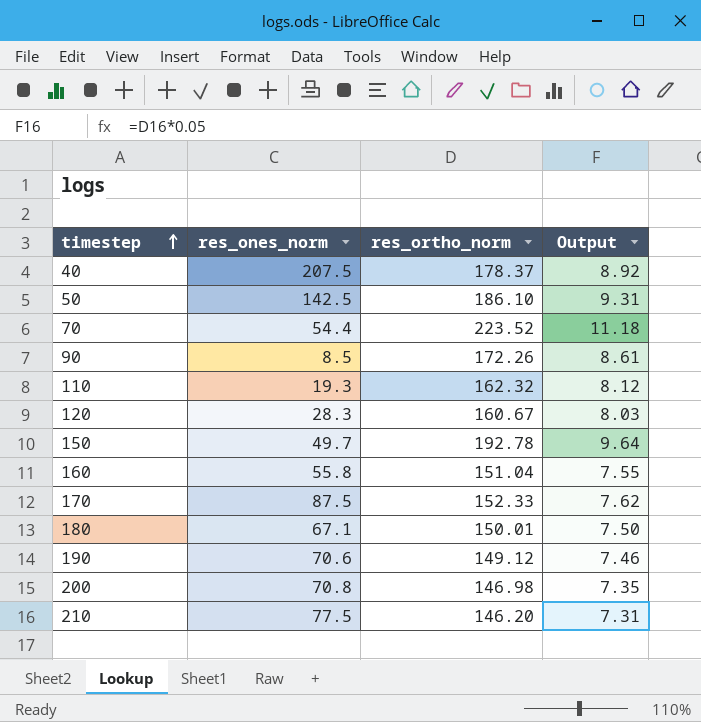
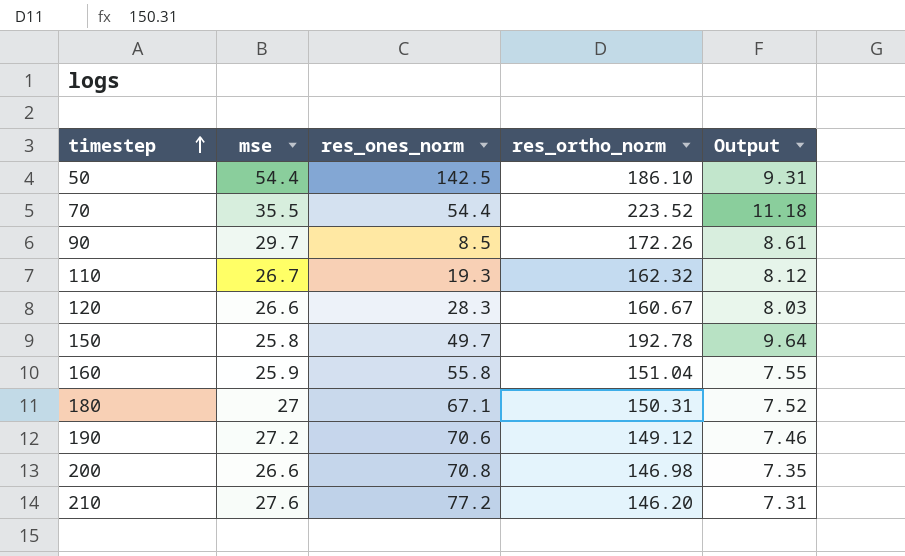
column mse | position: none -> 2
row 40: 207.5 | 178.37 | 8.92 -> none
row 170: 87.5 | 152.33 | 7.62 -> none
180 | res_ortho_norm: 150.01 -> 150.31
180 | Output: 7.50 -> 7.52
210 | res_ones_norm: 77.5 -> 77.2

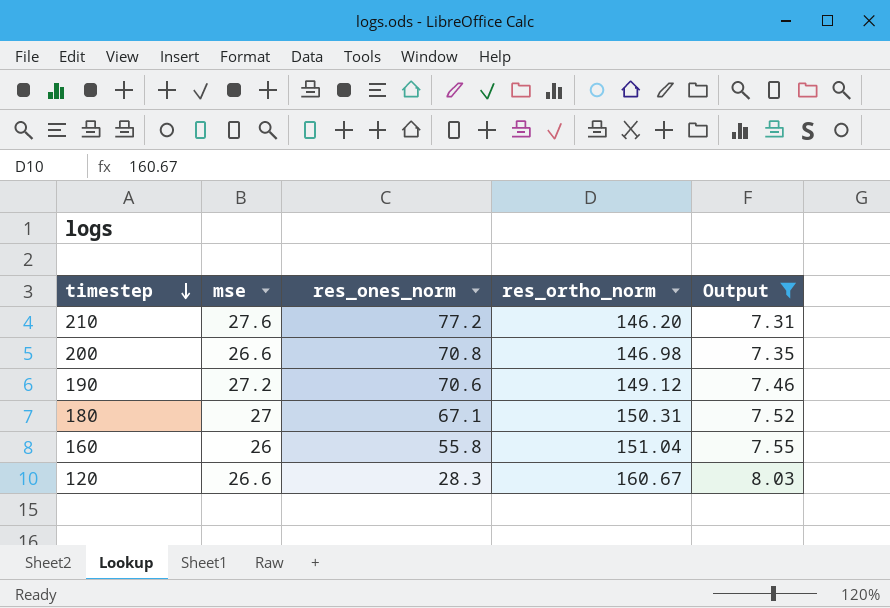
filter: none -> Output <= 8.03
row order: timestep ascending -> timestep descending
160 | mse: 25.9 -> 26

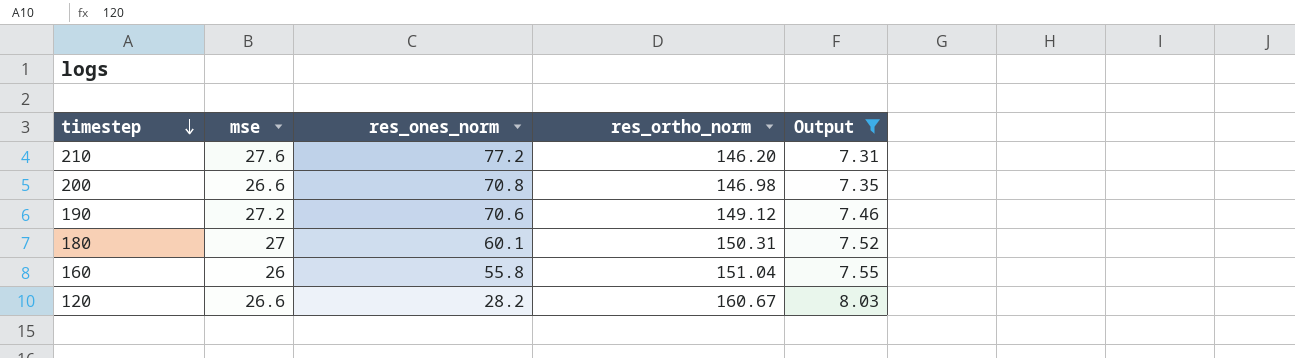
180 | res_ones_norm: 67.1 -> 60.1
120 | res_ones_norm: 28.3 -> 28.2

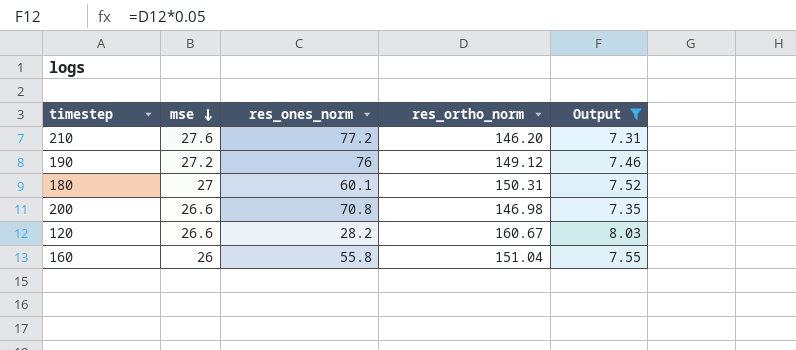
row order: timestep descending -> mse descending
190 | res_ones_norm: 70.6 -> 76

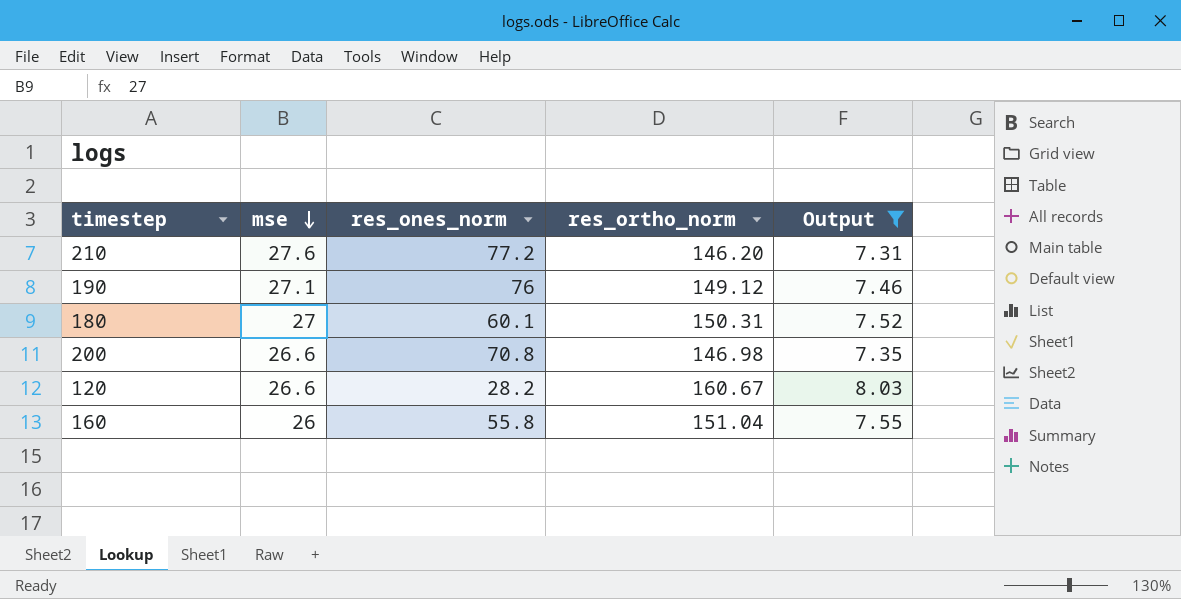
190 | mse: 27.2 -> 27.1

